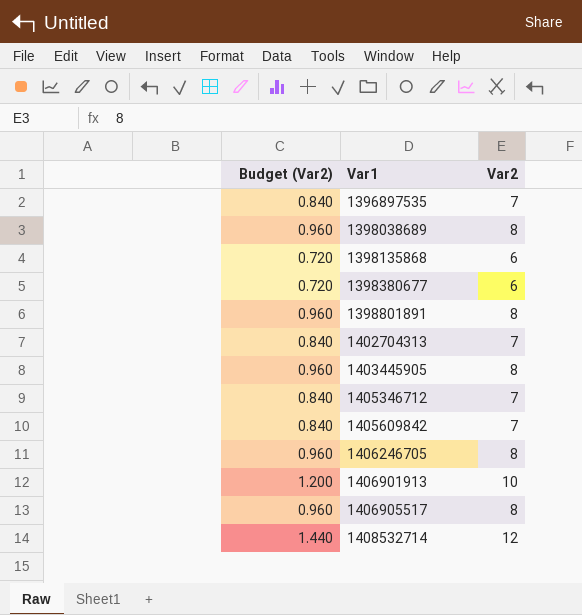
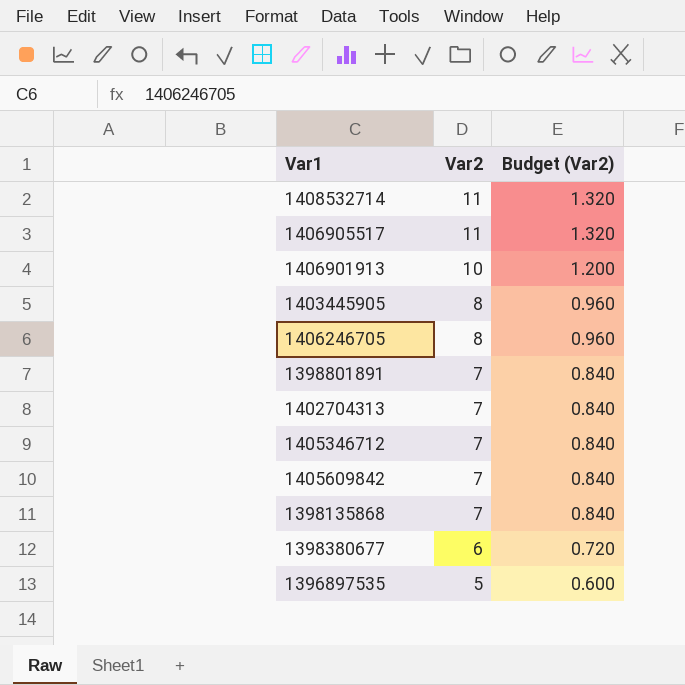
row order: Var1 ascending -> Var2 descending
column Budget (Var2) | position: 1 -> 3
row 1398038689: 0.960 | 8 -> none
1408532714 | Var2: 12 -> 11
1408532714 | Budget (Var2): 1.440 -> 1.320
1406905517 | Var2: 8 -> 11
1406905517 | Budget (Var2): 0.960 -> 1.320
1398801891 | Var2: 8 -> 7
1398801891 | Budget (Var2): 0.960 -> 0.840
1398135868 | Var2: 6 -> 7
1398135868 | Budget (Var2): 0.720 -> 0.840
1396897535 | Var2: 7 -> 5
1396897535 | Budget (Var2): 0.840 -> 0.600

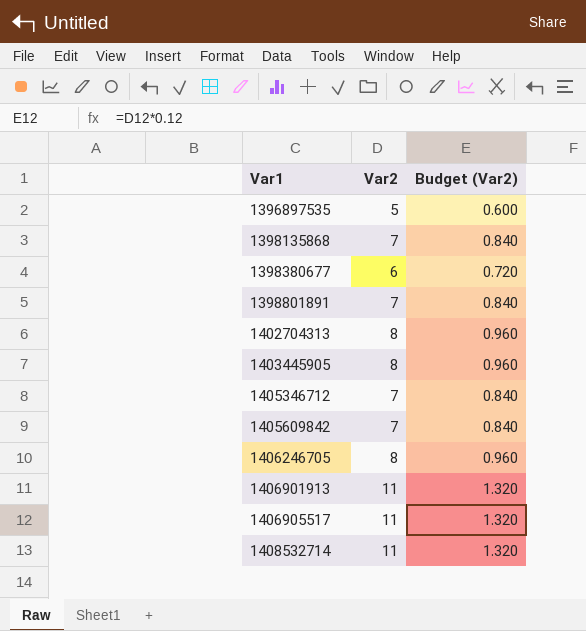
row order: Var2 descending -> Var1 ascending
1402704313 | Var2: 7 -> 8
1402704313 | Budget (Var2): 0.840 -> 0.960
1406901913 | Var2: 10 -> 11
1406901913 | Budget (Var2): 1.200 -> 1.320

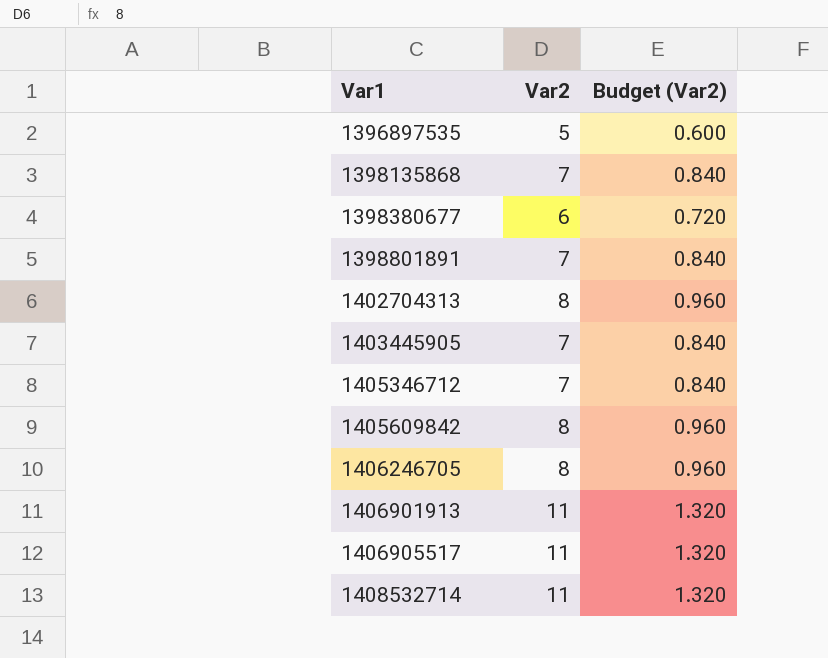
1403445905 | Var2: 8 -> 7
1403445905 | Budget (Var2): 0.960 -> 0.840
1405609842 | Var2: 7 -> 8
1405609842 | Budget (Var2): 0.840 -> 0.960

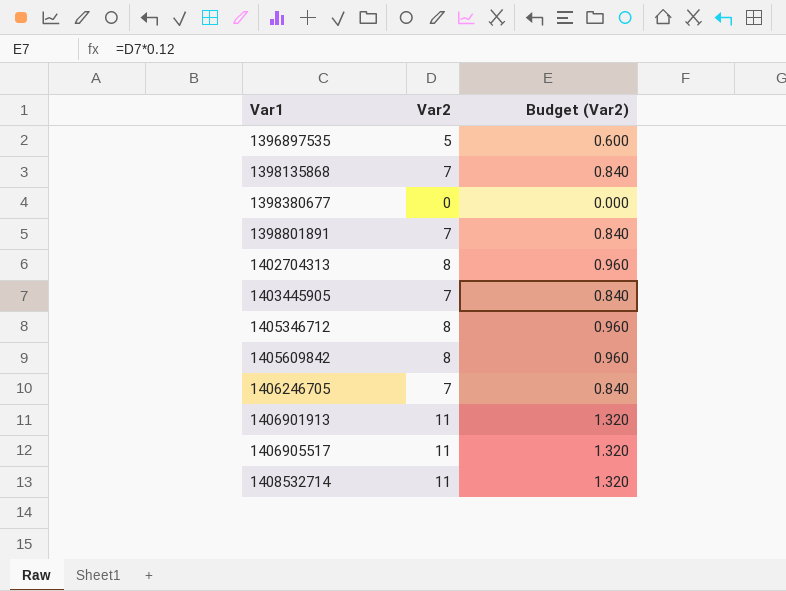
1398380677 | Var2: 6 -> 0
1398380677 | Budget (Var2): 0.720 -> 0.000
1405346712 | Var2: 7 -> 8
1405346712 | Budget (Var2): 0.840 -> 0.960
1406246705 | Var2: 8 -> 7
1406246705 | Budget (Var2): 0.960 -> 0.840

